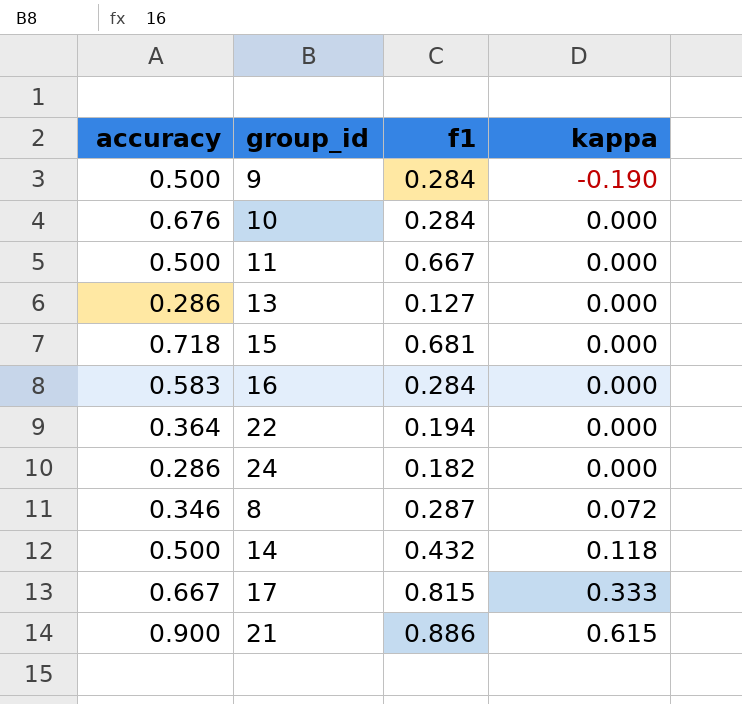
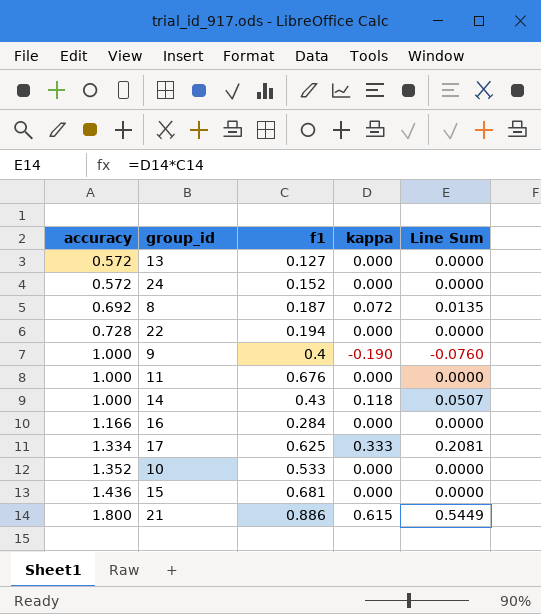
row order: kappa ascending -> accuracy ascending
column Line Sum | formula: none -> [f1] * [kappa]
13 | accuracy: 0.286 -> 0.572
24 | accuracy: 0.286 -> 0.572
24 | f1: 0.182 -> 0.152
8 | accuracy: 0.346 -> 0.692
8 | f1: 0.287 -> 0.187
22 | accuracy: 0.364 -> 0.728
9 | accuracy: 0.500 -> 1.000
9 | f1: 0.284 -> 0.4
11 | accuracy: 0.500 -> 1.000
11 | f1: 0.667 -> 0.676
14 | accuracy: 0.500 -> 1.000
14 | f1: 0.432 -> 0.43
16 | accuracy: 0.583 -> 1.166
17 | accuracy: 0.667 -> 1.334
17 | f1: 0.815 -> 0.625
10 | accuracy: 0.676 -> 1.352
10 | f1: 0.284 -> 0.533
15 | accuracy: 0.718 -> 1.436
21 | accuracy: 0.900 -> 1.800

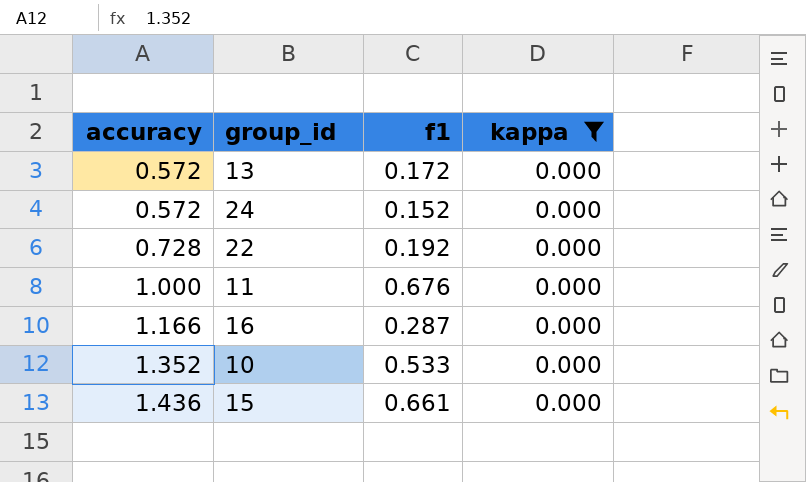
filter: none -> kappa = 0.000
column Line Sum | formula: [f1] * [kappa] -> none
13 | f1: 0.127 -> 0.172
22 | f1: 0.194 -> 0.192
16 | f1: 0.284 -> 0.287
15 | f1: 0.681 -> 0.661

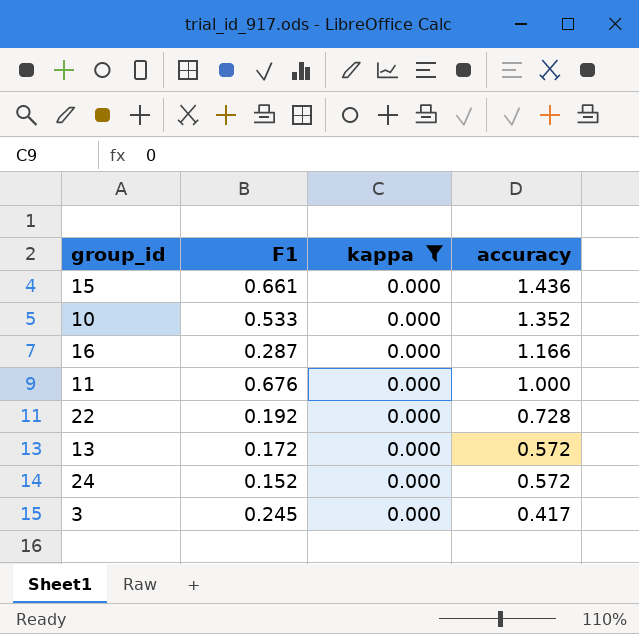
row order: accuracy ascending -> accuracy descending
column name: f1 -> F1
column accuracy | position: 1 -> 4
row 3: none -> 0.245 | 0.000 | 0.417

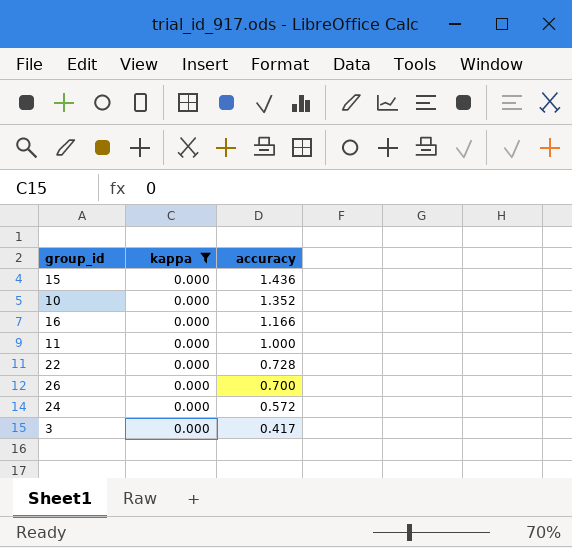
column F1 | position: 2 -> none
row 13: 0.172 | 0.000 | 0.572 -> none
row 26: none -> 0.000 | 0.700

